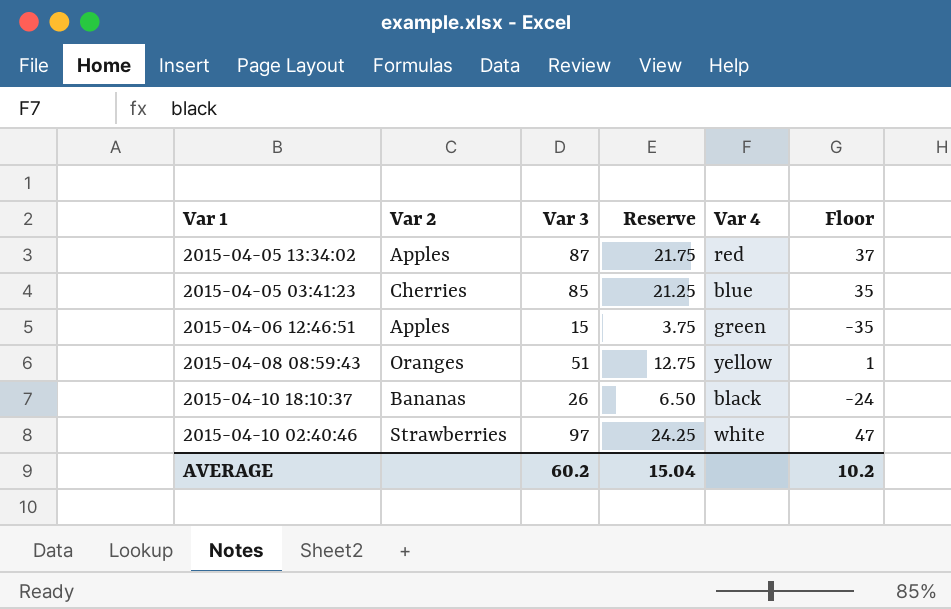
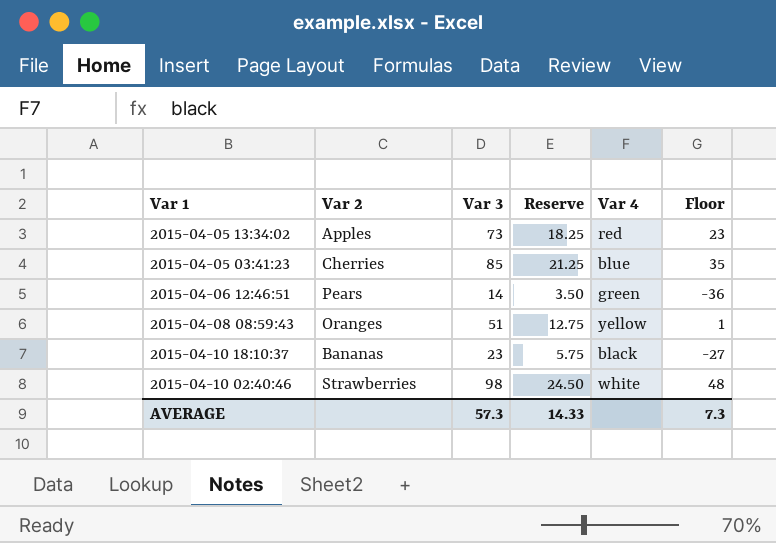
2015-04-05 13:34:02 | Var 3: 87 -> 73
2015-04-05 13:34:02 | Reserve: 21.75 -> 18.25
2015-04-05 13:34:02 | Floor: 37 -> 23
2015-04-06 12:46:51 | Var 2: Apples -> Pears
2015-04-06 12:46:51 | Var 3: 15 -> 14
2015-04-06 12:46:51 | Reserve: 3.75 -> 3.50
2015-04-06 12:46:51 | Floor: -35 -> -36
2015-04-10 18:10:37 | Var 3: 26 -> 23
2015-04-10 18:10:37 | Reserve: 6.50 -> 5.75
2015-04-10 18:10:37 | Floor: -24 -> -27
2015-04-10 02:40:46 | Var 3: 97 -> 98
2015-04-10 02:40:46 | Reserve: 24.25 -> 24.50
2015-04-10 02:40:46 | Floor: 47 -> 48
AVERAGE | Var 3: 60.2 -> 57.3
AVERAGE | Reserve: 15.04 -> 14.33
AVERAGE | Floor: 10.2 -> 7.3

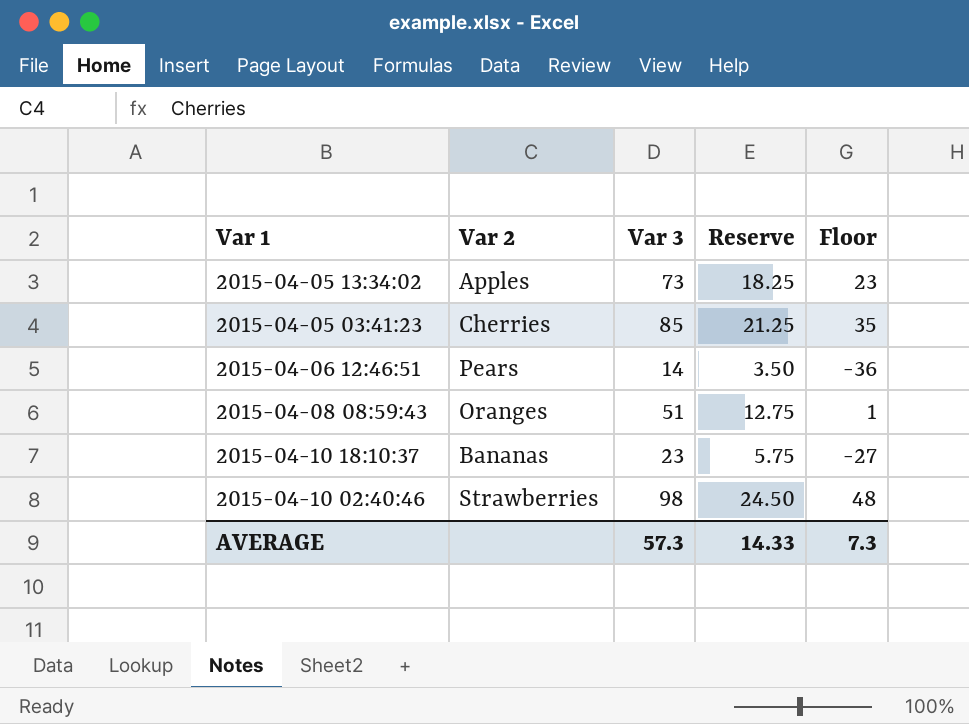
column Var 4 | position: 5 -> none

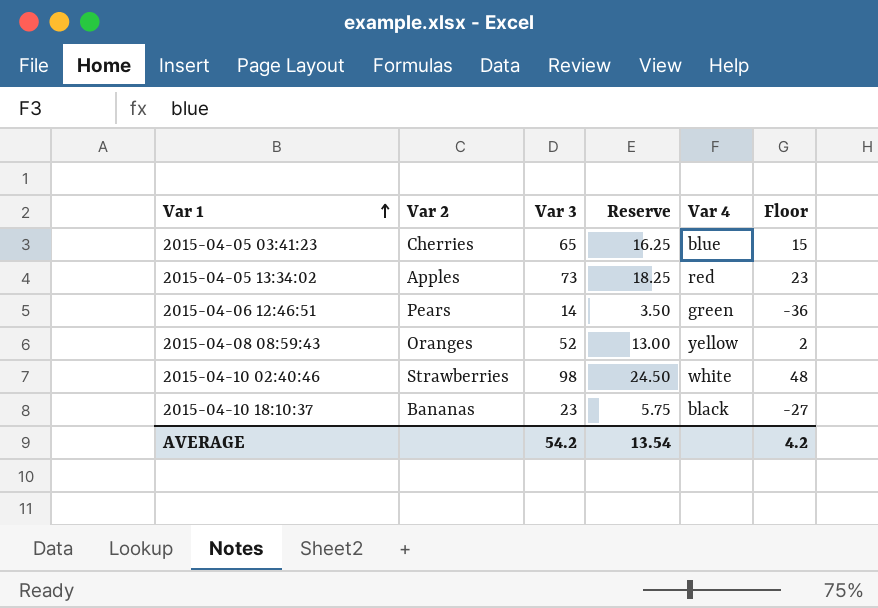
row order: none -> Var 1 ascending
column Var 4 | position: none -> 5
2015-04-05 03:41:23 | Var 3: 85 -> 65
2015-04-05 03:41:23 | Reserve: 21.25 -> 16.25
2015-04-05 03:41:23 | Floor: 35 -> 15
2015-04-08 08:59:43 | Var 3: 51 -> 52
2015-04-08 08:59:43 | Reserve: 12.75 -> 13.00
2015-04-08 08:59:43 | Floor: 1 -> 2
AVERAGE | Var 3: 57.3 -> 54.2
AVERAGE | Reserve: 14.33 -> 13.54
AVERAGE | Floor: 7.3 -> 4.2

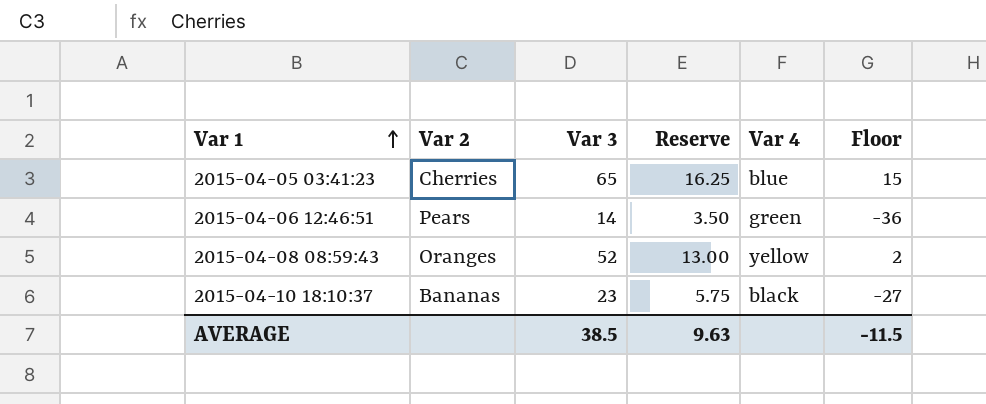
row 2015-04-05 13:34:02: Apples | 73 | 18.25 | red | 23 -> none
row 2015-04-10 02:40:46: Strawberries | 98 | 24.50 | white | 48 -> none
AVERAGE | Var 3: 54.2 -> 38.5
AVERAGE | Reserve: 13.54 -> 9.63
AVERAGE | Floor: 4.2 -> -11.5

